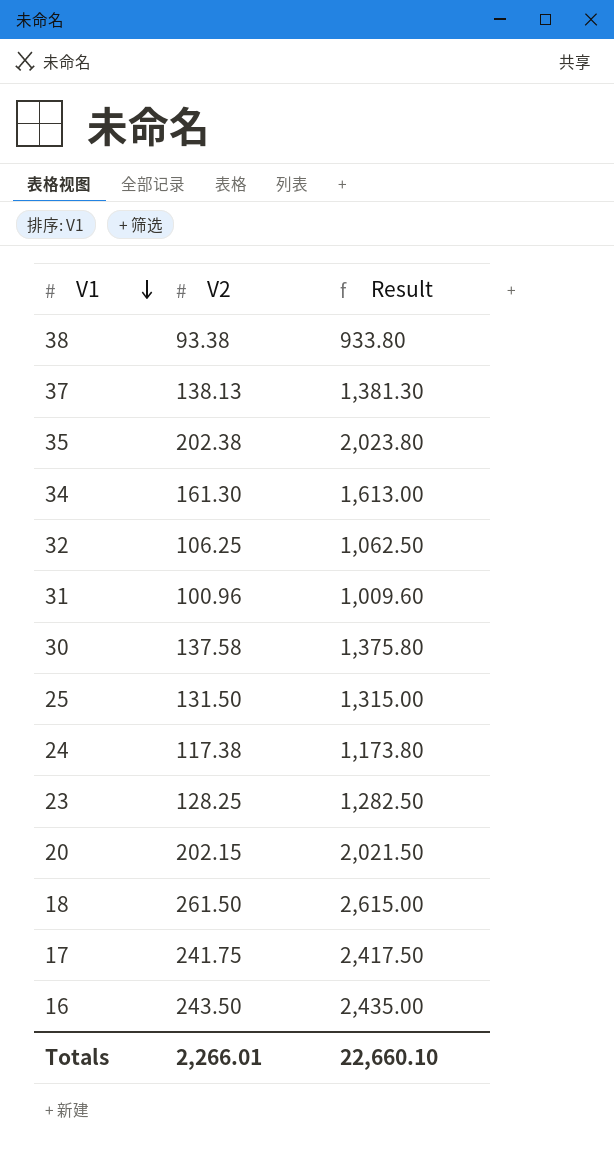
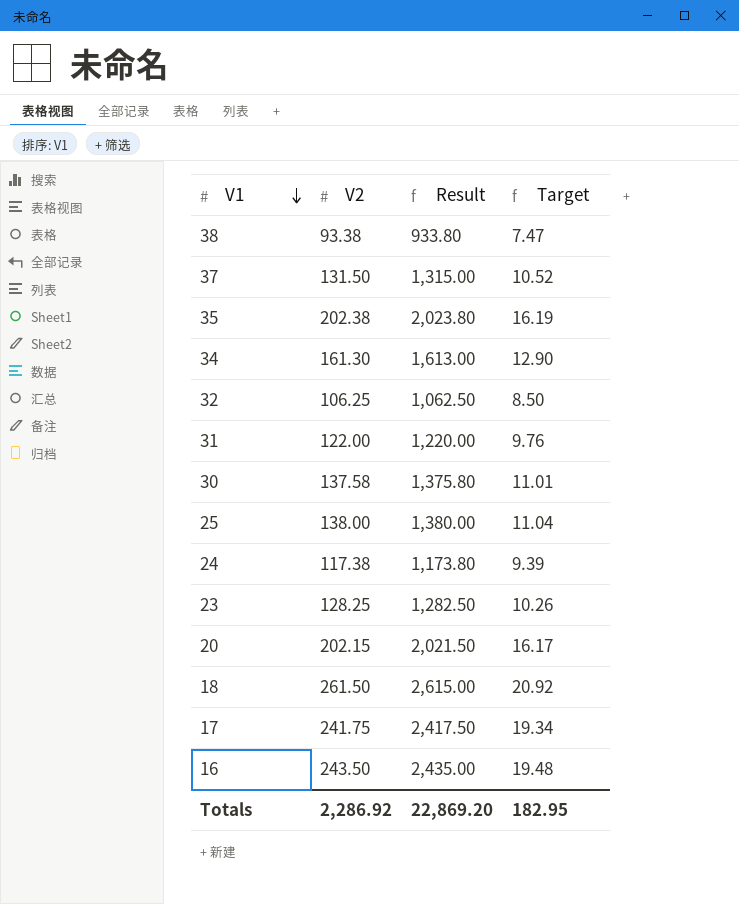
column Target | formula: none -> [V2] * 0.08
37 | V2: 138.13 -> 131.50
37 | Result: 1,381.30 -> 1,315.00
31 | V2: 100.96 -> 122.00
31 | Result: 1,009.60 -> 1,220.00
25 | V2: 131.50 -> 138.00
25 | Result: 1,315.00 -> 1,380.00
Totals | V2: 2,266.01 -> 2,286.92
Totals | Result: 22,660.10 -> 22,869.20

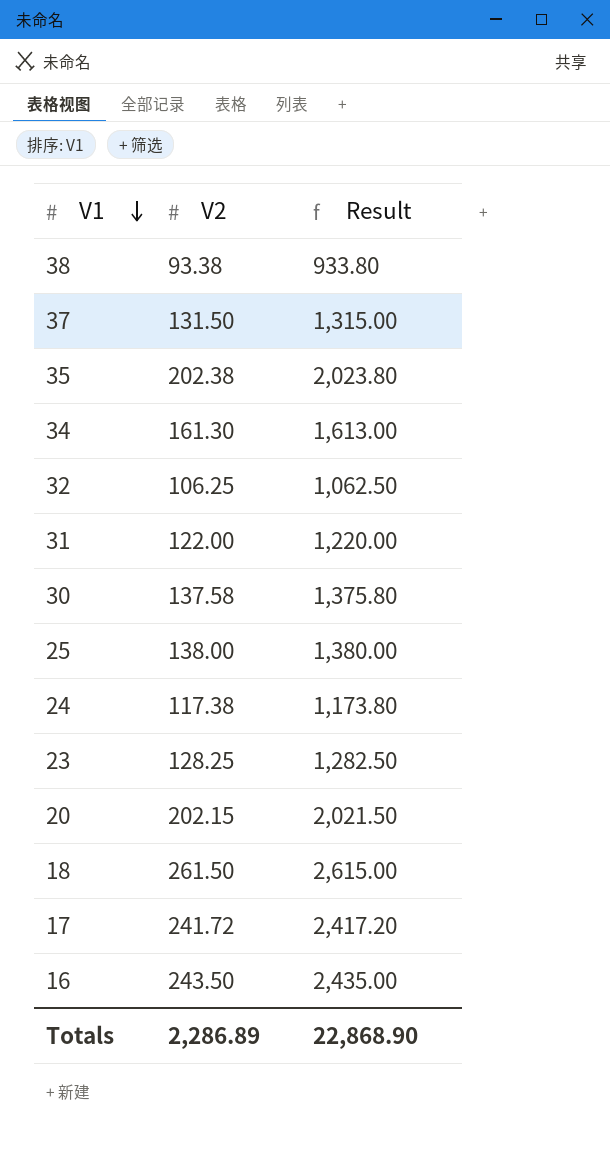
column Target | formula: [V2] * 0.08 -> none
17 | V2: 241.75 -> 241.72
17 | Result: 2,417.50 -> 2,417.20
Totals | V2: 2,286.92 -> 2,286.89
Totals | Result: 22,869.20 -> 22,868.90

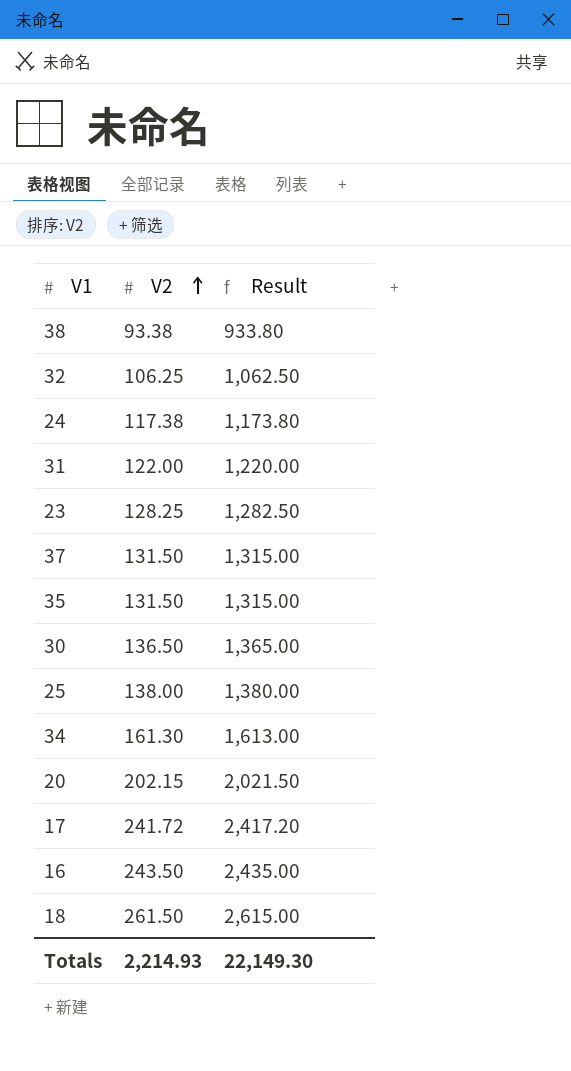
row order: V1 descending -> V2 ascending
35 | V2: 202.38 -> 131.50
35 | Result: 2,023.80 -> 1,315.00
30 | V2: 137.58 -> 136.50
30 | Result: 1,375.80 -> 1,365.00
Totals | V2: 2,286.89 -> 2,214.93
Totals | Result: 22,868.90 -> 22,149.30

